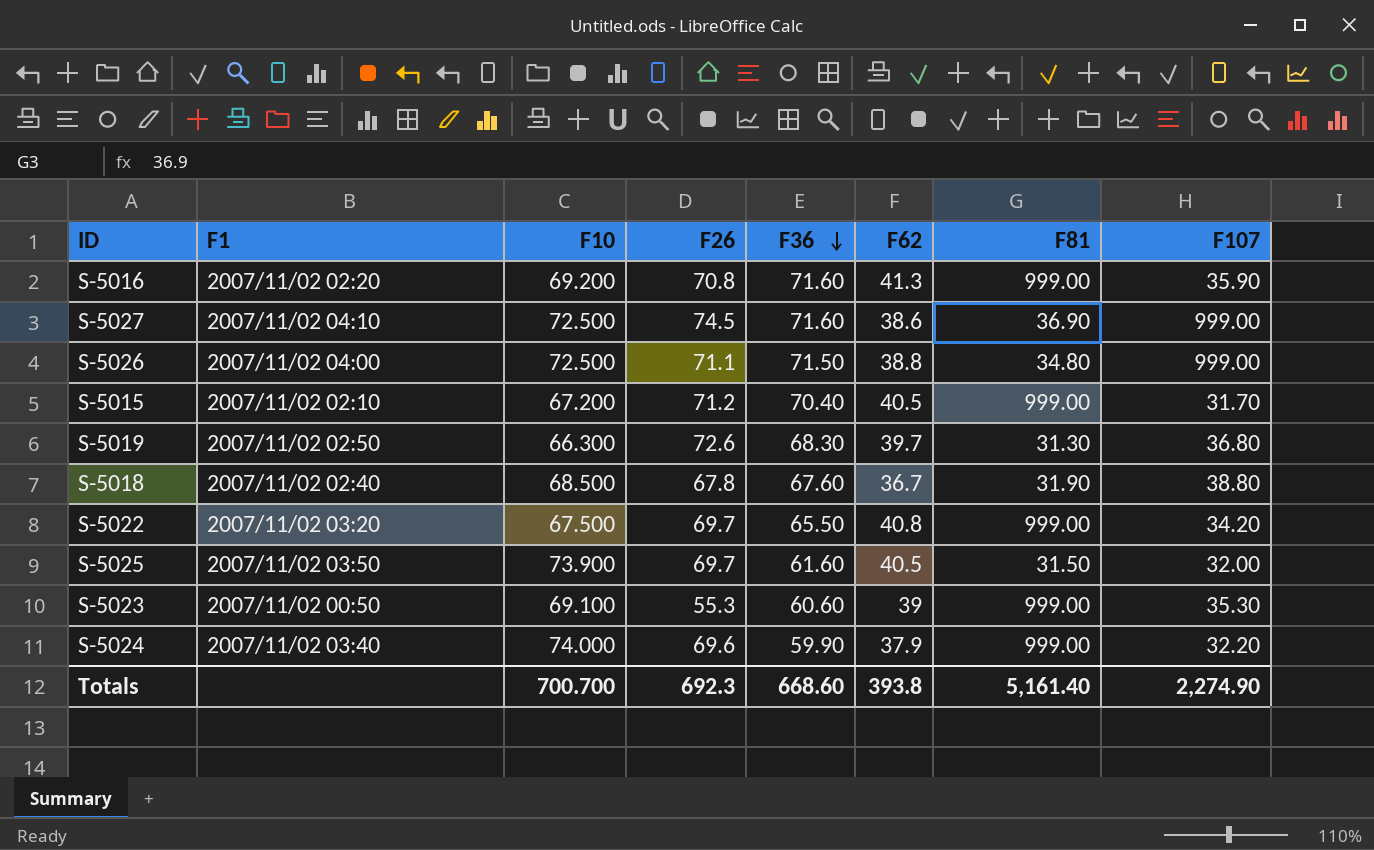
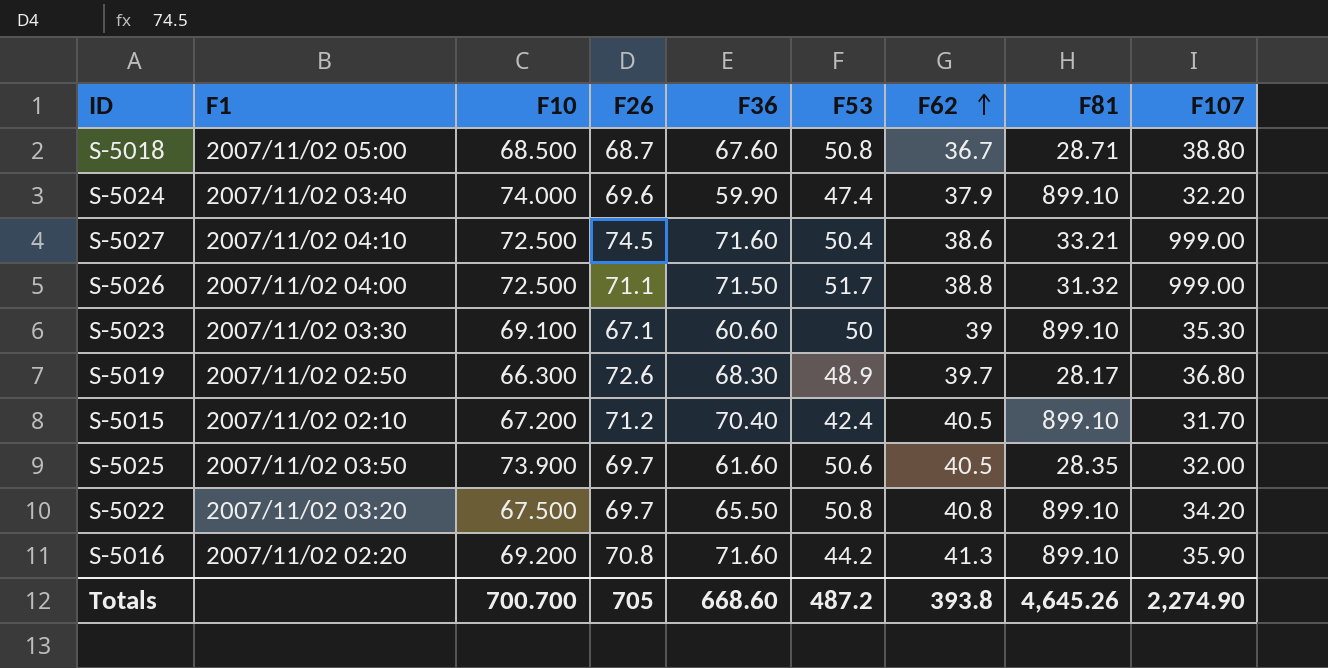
row order: F36 descending -> F62 ascending
column F53 | position: none -> 6
S-5018 | F1: 2007/11/02 02:40 -> 2007/11/02 05:00
S-5018 | F26: 67.8 -> 68.7
S-5018 | F81: 31.90 -> 28.71
S-5024 | F81: 999.00 -> 899.10
S-5027 | F81: 36.90 -> 33.21
S-5026 | F81: 34.80 -> 31.32
S-5023 | F1: 2007/11/02 00:50 -> 2007/11/02 03:30
S-5023 | F26: 55.3 -> 67.1
S-5023 | F81: 999.00 -> 899.10
S-5019 | F81: 31.30 -> 28.17
S-5015 | F81: 999.00 -> 899.10
S-5025 | F81: 31.50 -> 28.35
S-5022 | F81: 999.00 -> 899.10
S-5016 | F81: 999.00 -> 899.10
Totals | F26: 692.3 -> 705
Totals | F81: 5,161.40 -> 4,645.26

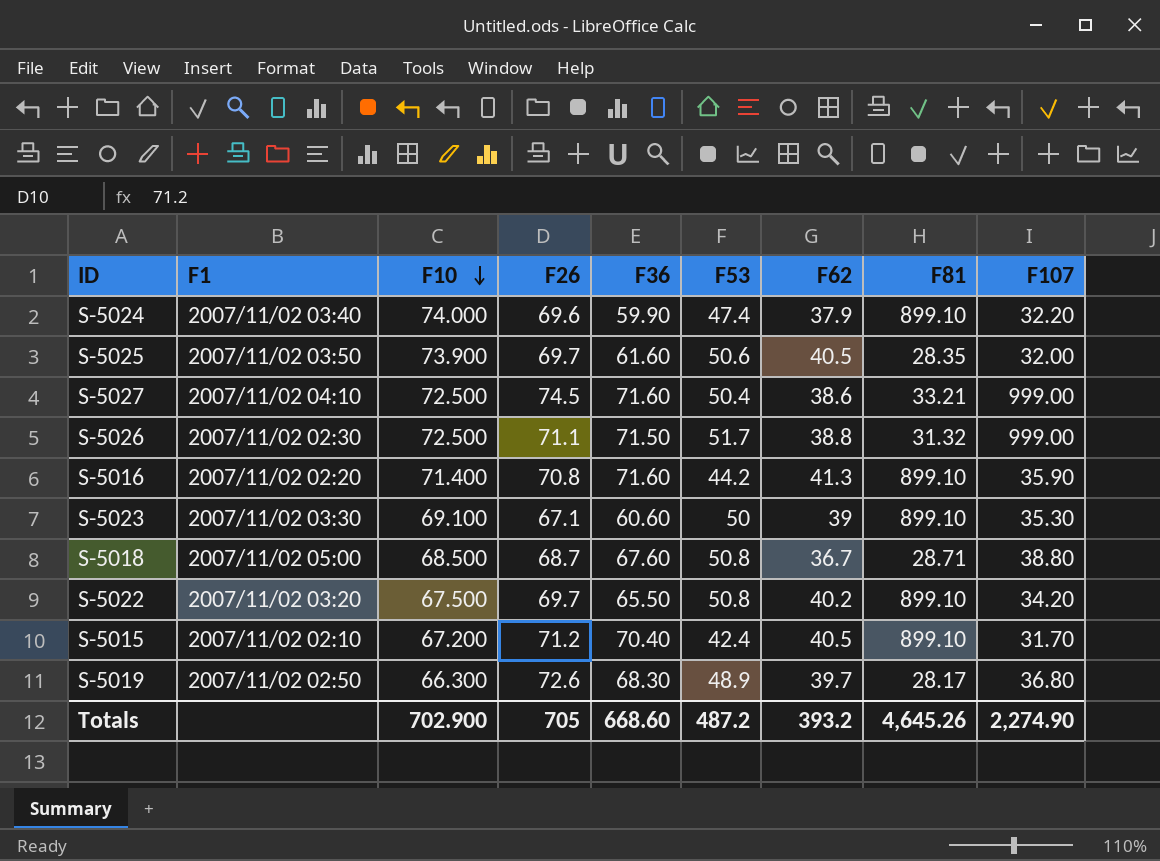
row order: F62 ascending -> F10 descending
S-5026 | F1: 2007/11/02 04:00 -> 2007/11/02 02:30
S-5016 | F10: 69.200 -> 71.400
S-5022 | F62: 40.8 -> 40.2
Totals | F10: 700.700 -> 702.900
Totals | F62: 393.8 -> 393.2

